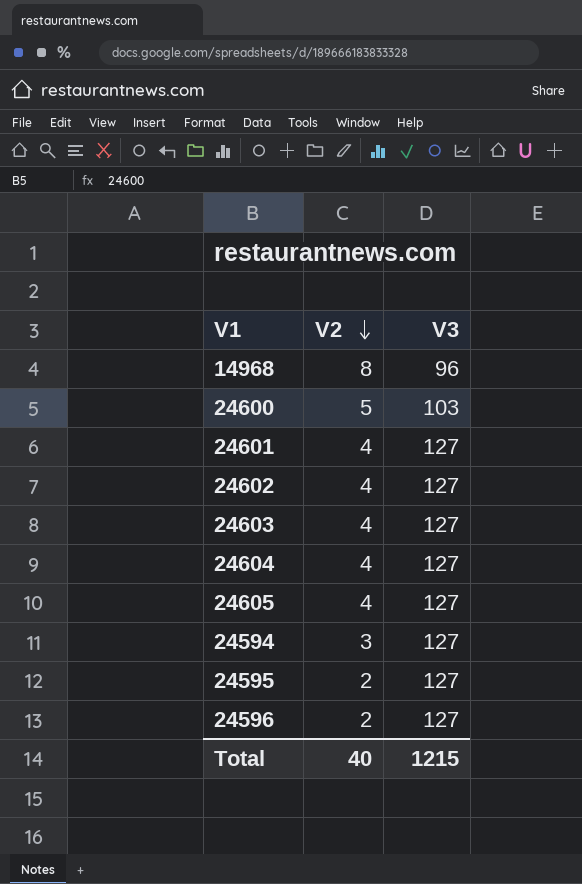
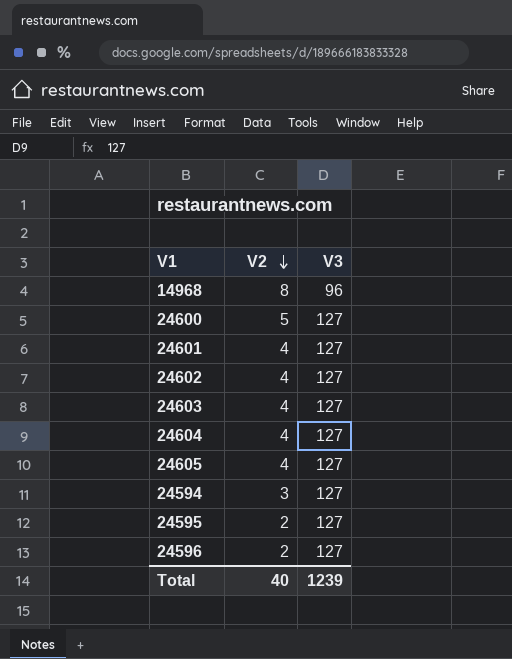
24600 | V3: 103 -> 127
Total | V3: 1215 -> 1239

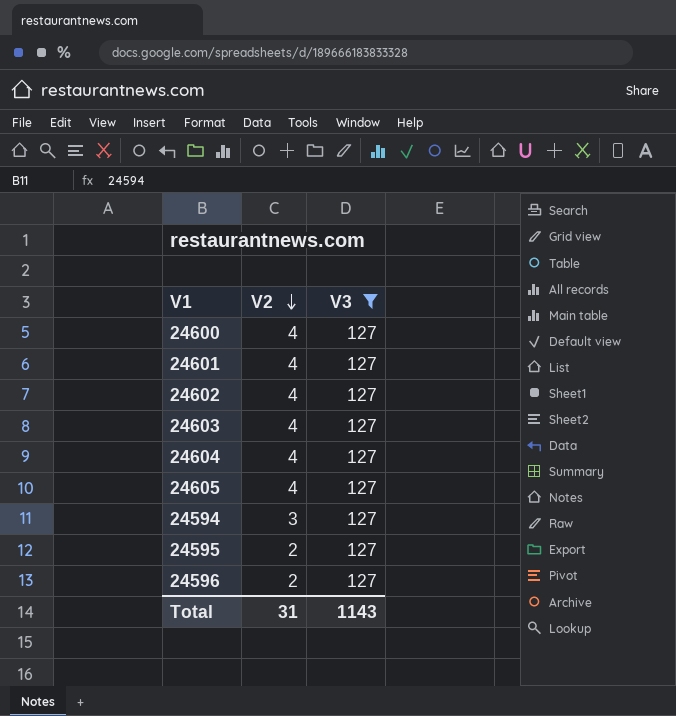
filter: none -> V3 = 127
24600 | V2: 5 -> 4
Total | V2: 40 -> 31
Total | V3: 1239 -> 1143

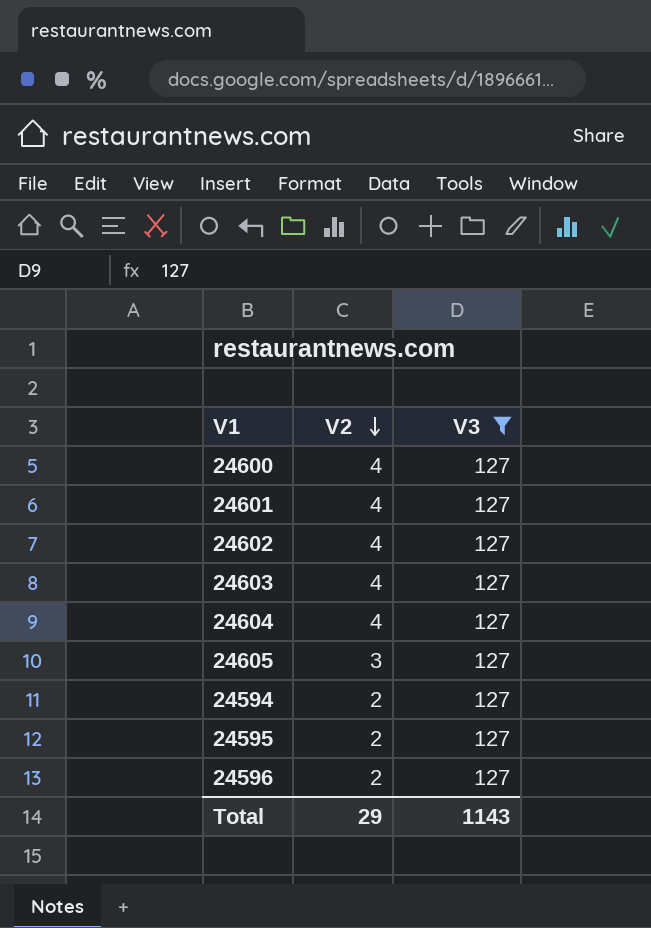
24605 | V2: 4 -> 3
24594 | V2: 3 -> 2
Total | V2: 31 -> 29

